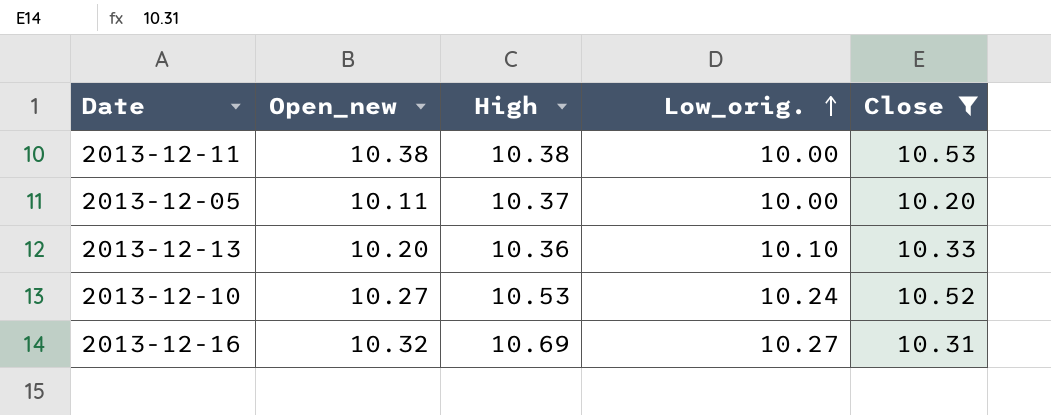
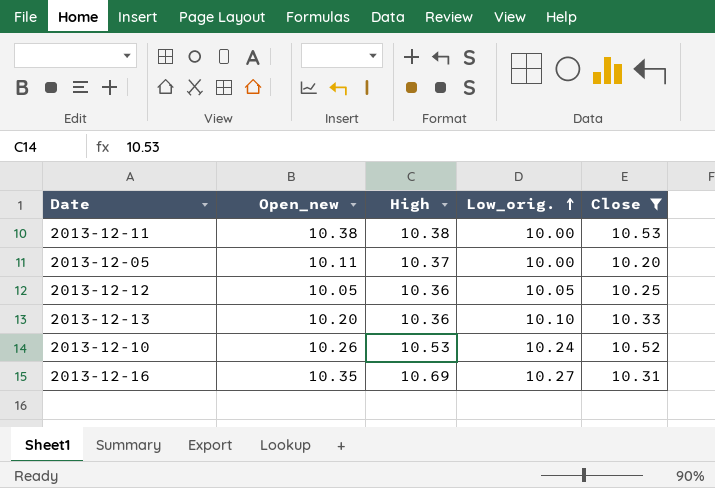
row 2013-12-12: none -> 10.05 | 10.36 | 10.05 | 10.25
2013-12-10 | Open_new: 10.27 -> 10.26
2013-12-16 | Open_new: 10.32 -> 10.35

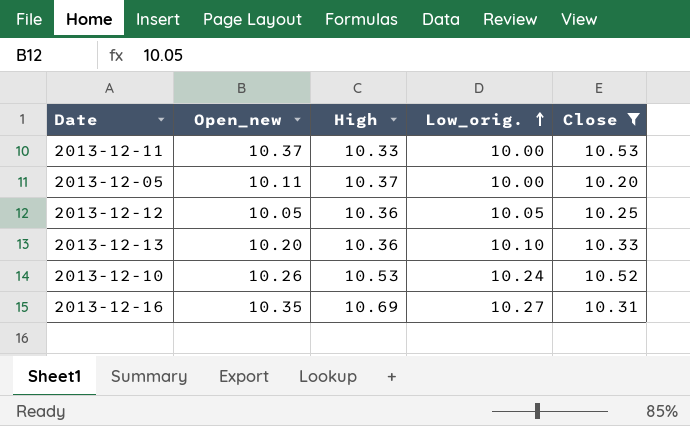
2013-12-11 | Open_new: 10.38 -> 10.37
2013-12-11 | High: 10.38 -> 10.33

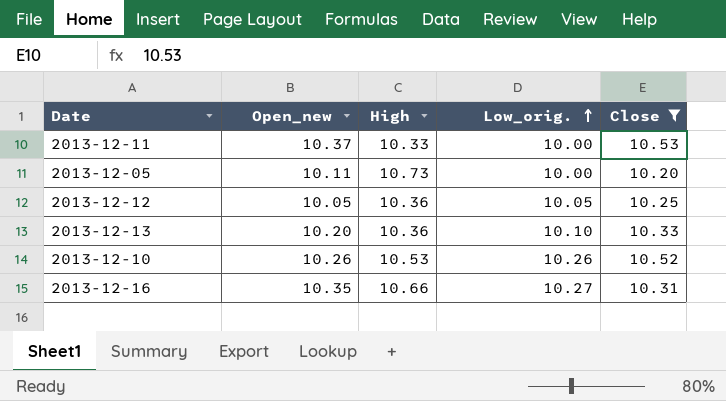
2013-12-05 | High: 10.37 -> 10.73
2013-12-10 | Low_orig.: 10.24 -> 10.26
2013-12-16 | High: 10.69 -> 10.66

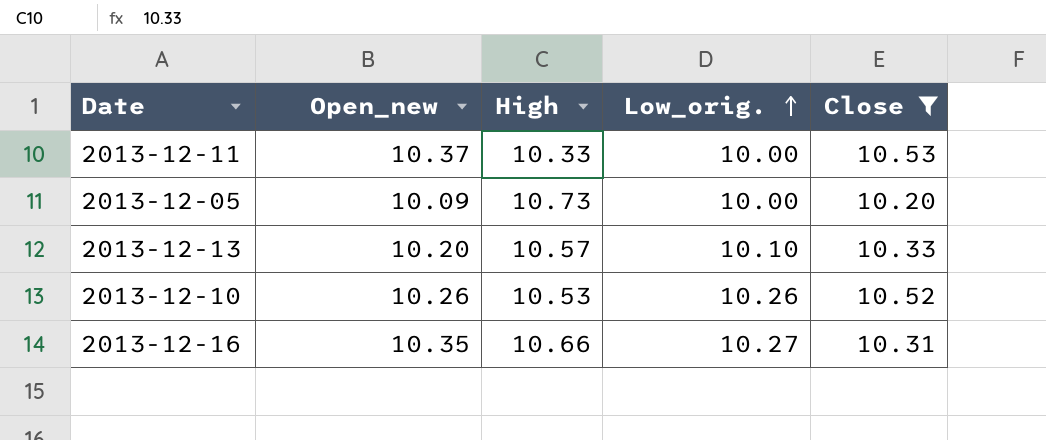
row 2013-12-12: 10.05 | 10.36 | 10.05 | 10.25 -> none
2013-12-05 | Open_new: 10.11 -> 10.09
2013-12-13 | High: 10.36 -> 10.57

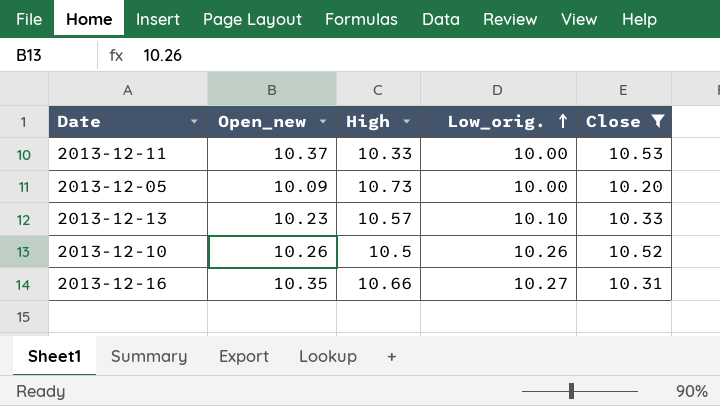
2013-12-13 | Open_new: 10.20 -> 10.23
2013-12-10 | High: 10.53 -> 10.5

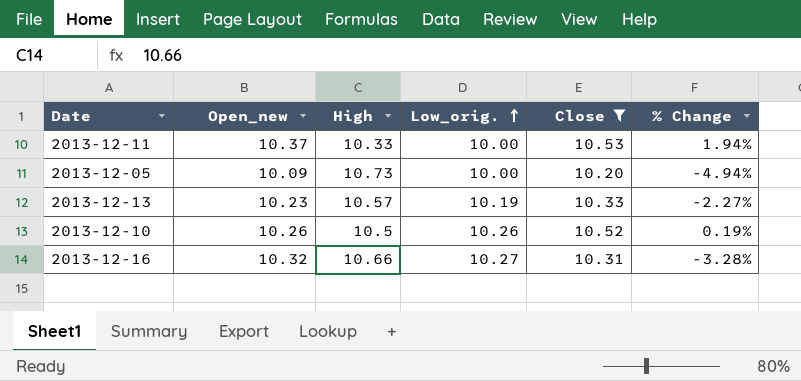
column % Change | formula: none -> ([Close] - [High]) / [High]
2013-12-13 | Low_orig.: 10.10 -> 10.19
2013-12-16 | Open_new: 10.35 -> 10.32

